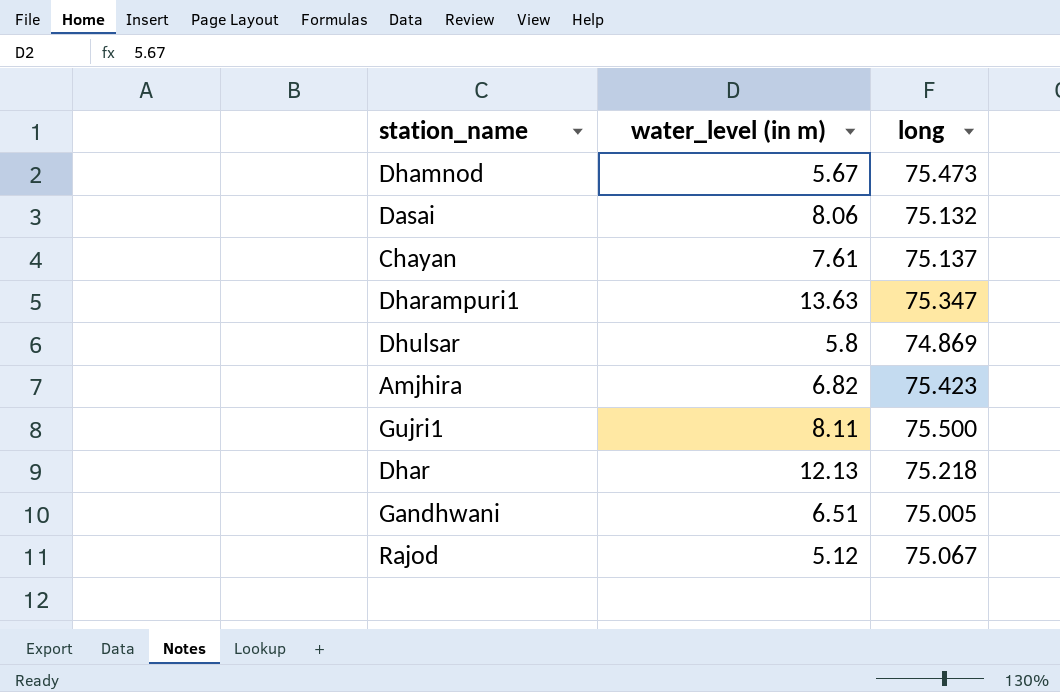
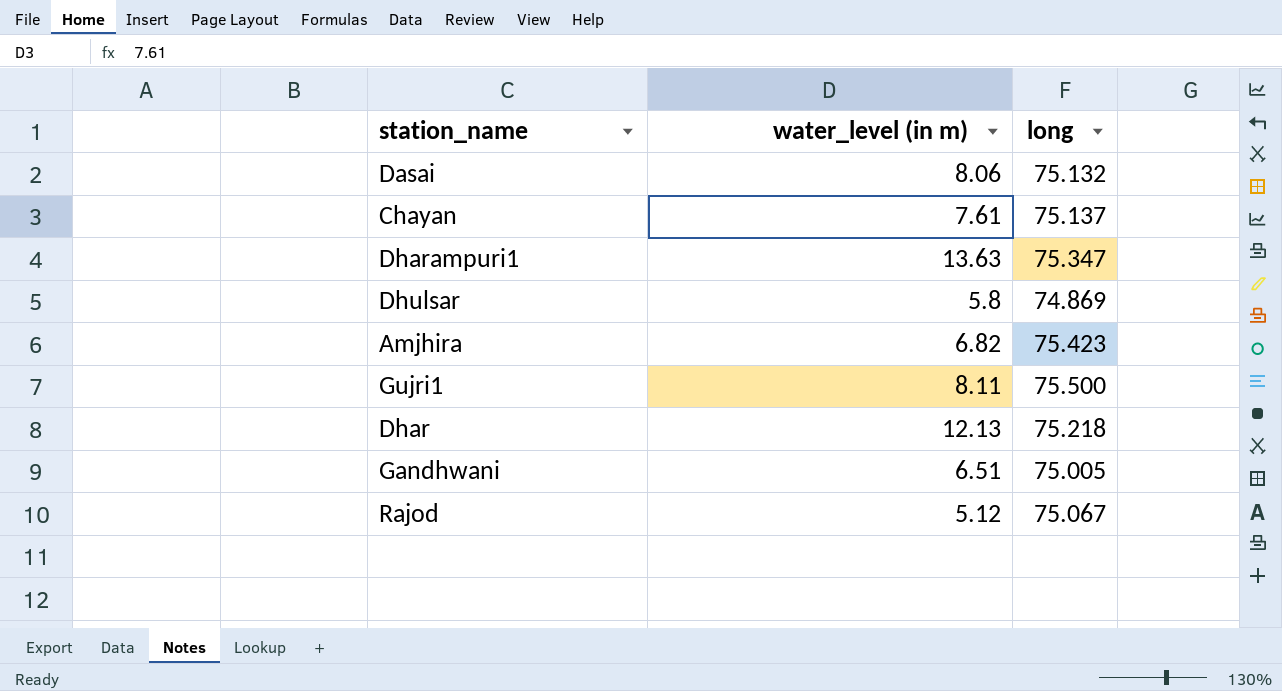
row Dhamnod: 5.67 | 75.473 -> none

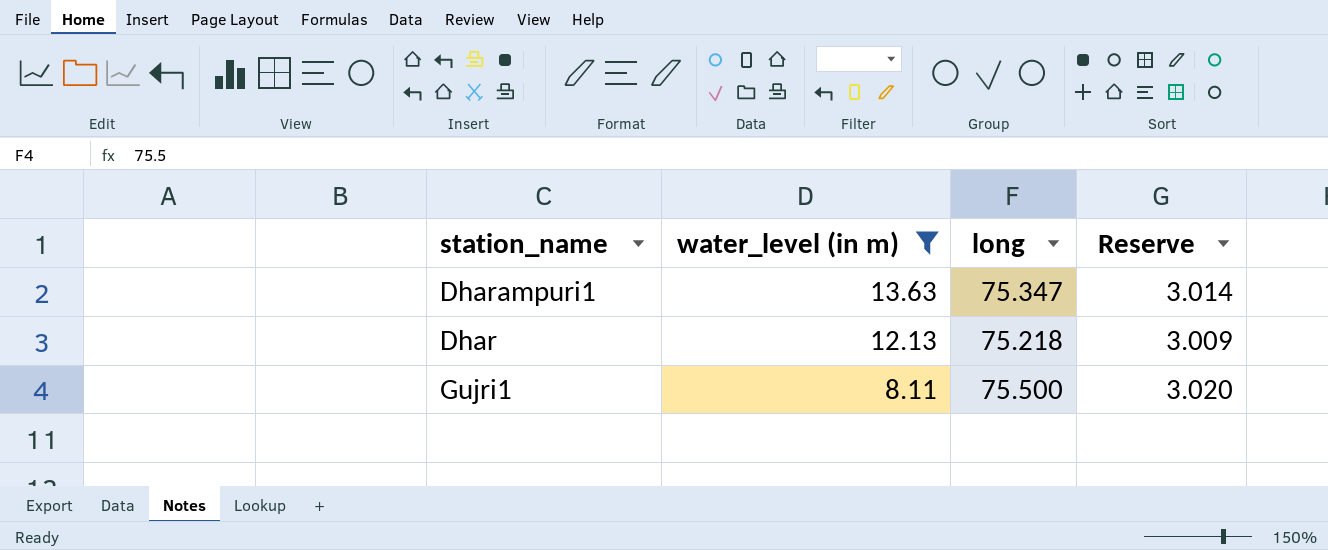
filter: none -> water_level (in m) >= 8.11
row order: none -> water_level (in m) descending
column Reserve | formula: none -> [long] * 0.04

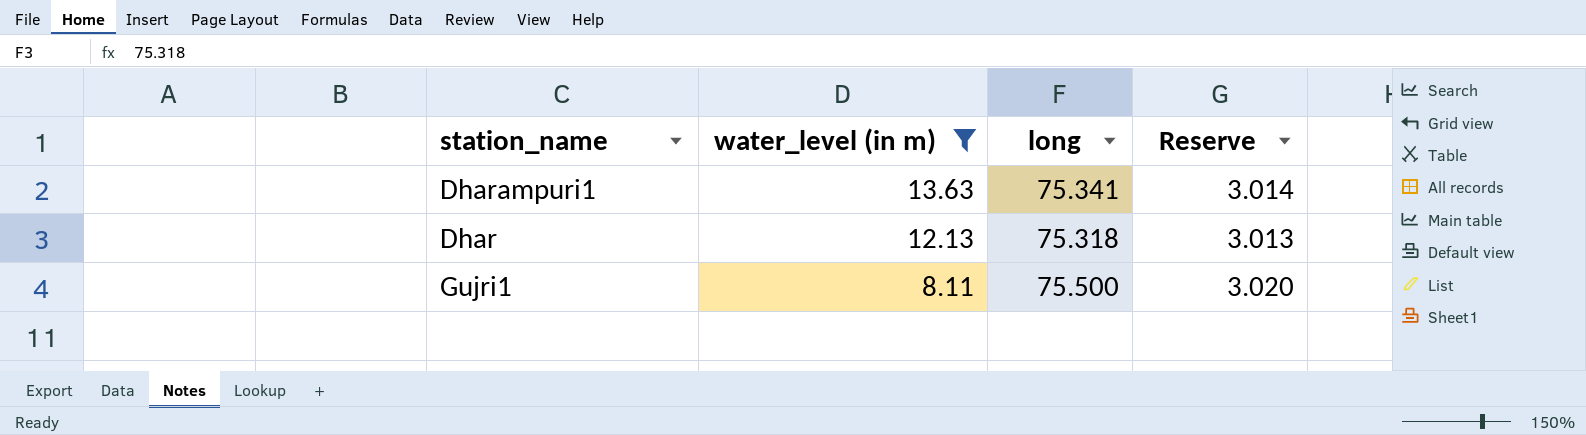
Dharampuri1 | long: 75.347 -> 75.341
Dhar | long: 75.218 -> 75.318
Dhar | Reserve: 3.009 -> 3.013

